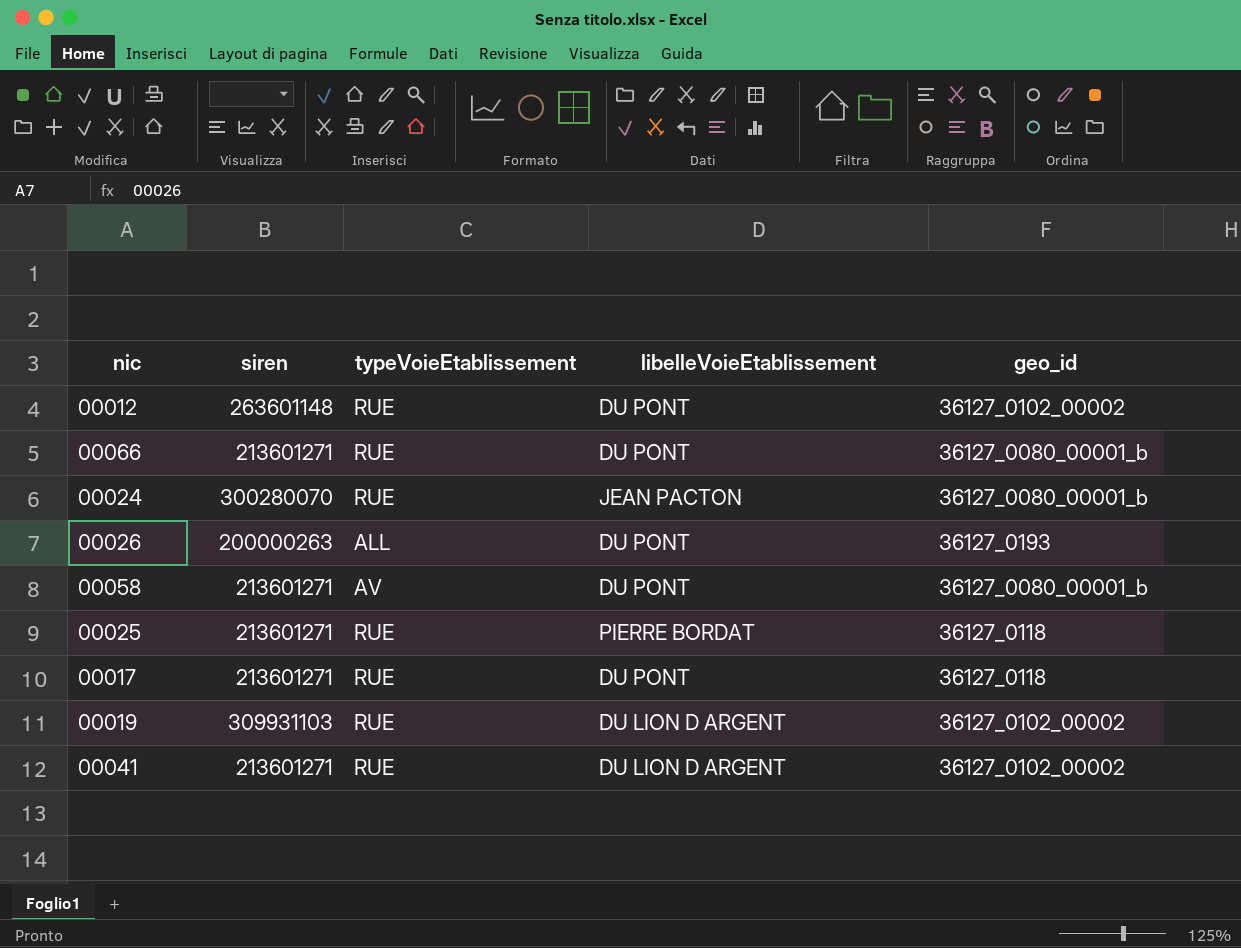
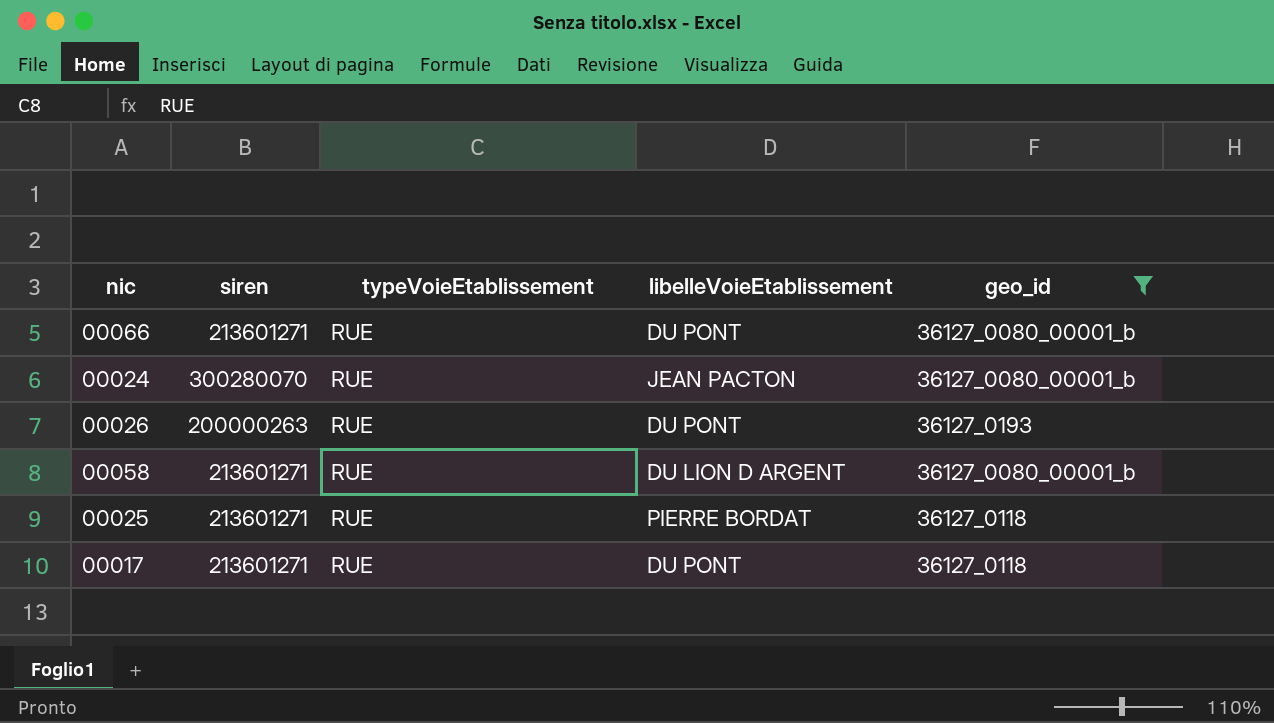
filter: none -> geo_id != 36127_0102_00002
00026 | typeVoieEtablissement: ALL -> RUE
00058 | typeVoieEtablissement: AV -> RUE
00058 | libelleVoieEtablissement: DU PONT -> DU LION D ARGENT

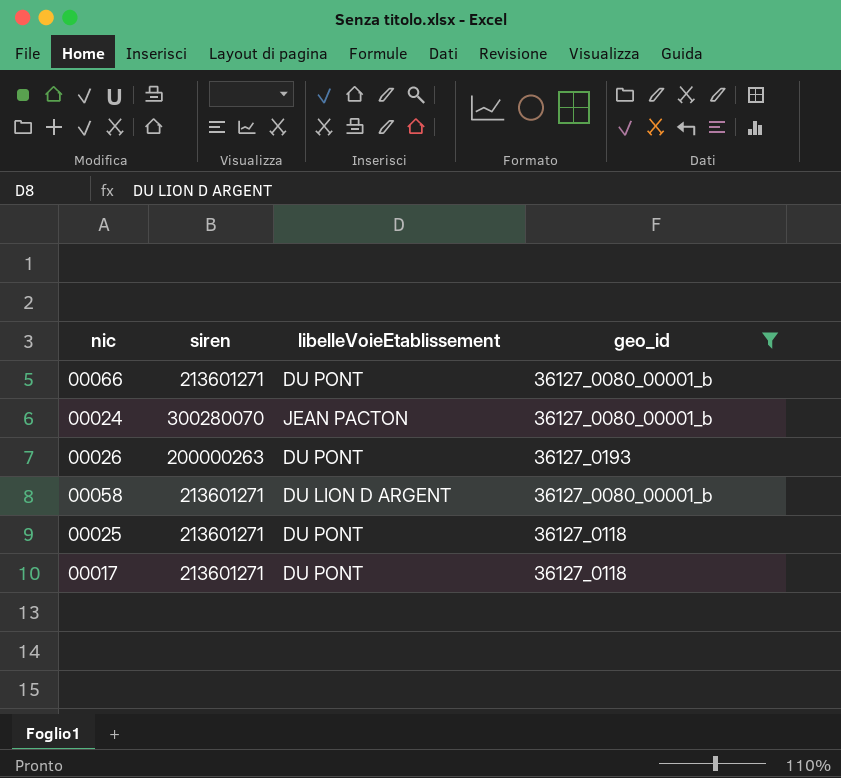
column typeVoieEtablissement | position: 3 -> none
00025 | libelleVoieEtablissement: PIERRE BORDAT -> DU PONT

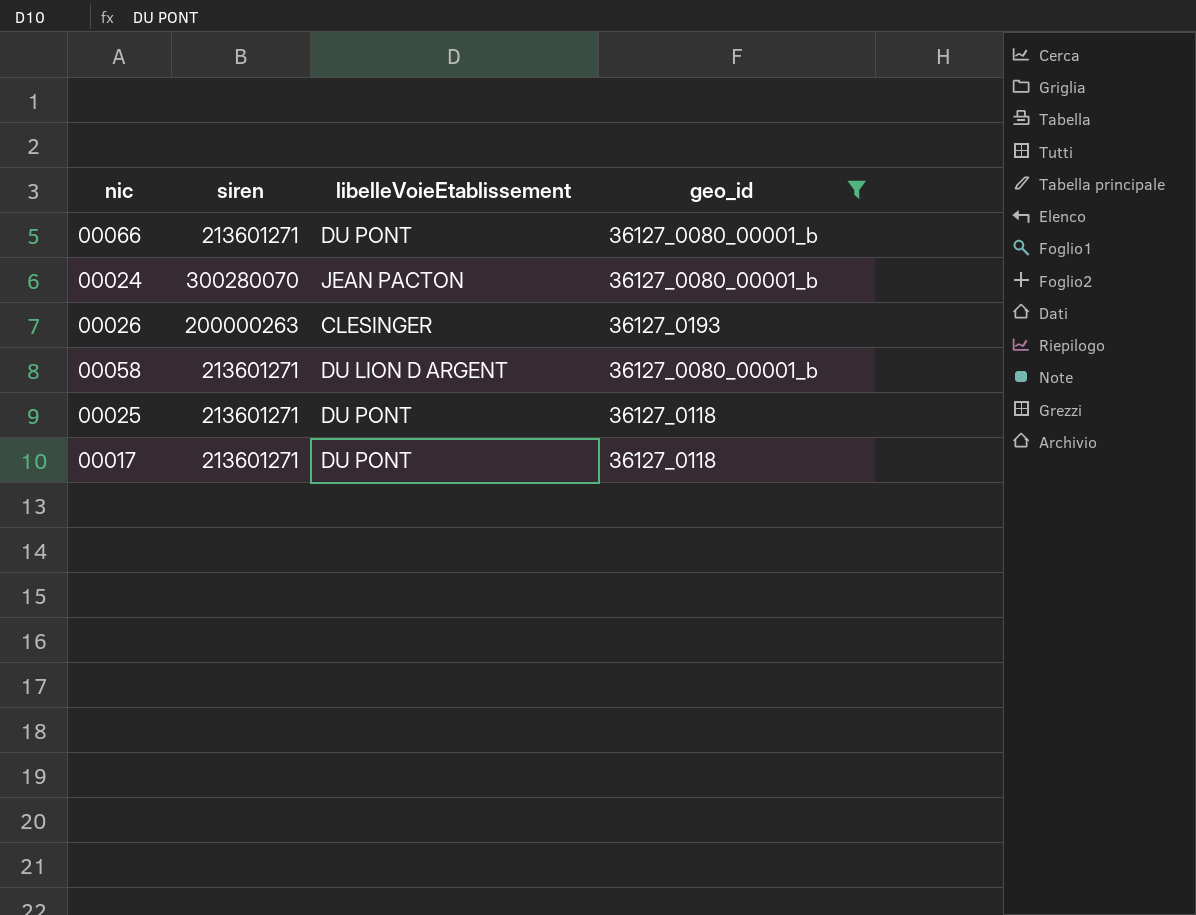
00026 | libelleVoieEtablissement: DU PONT -> CLESINGER

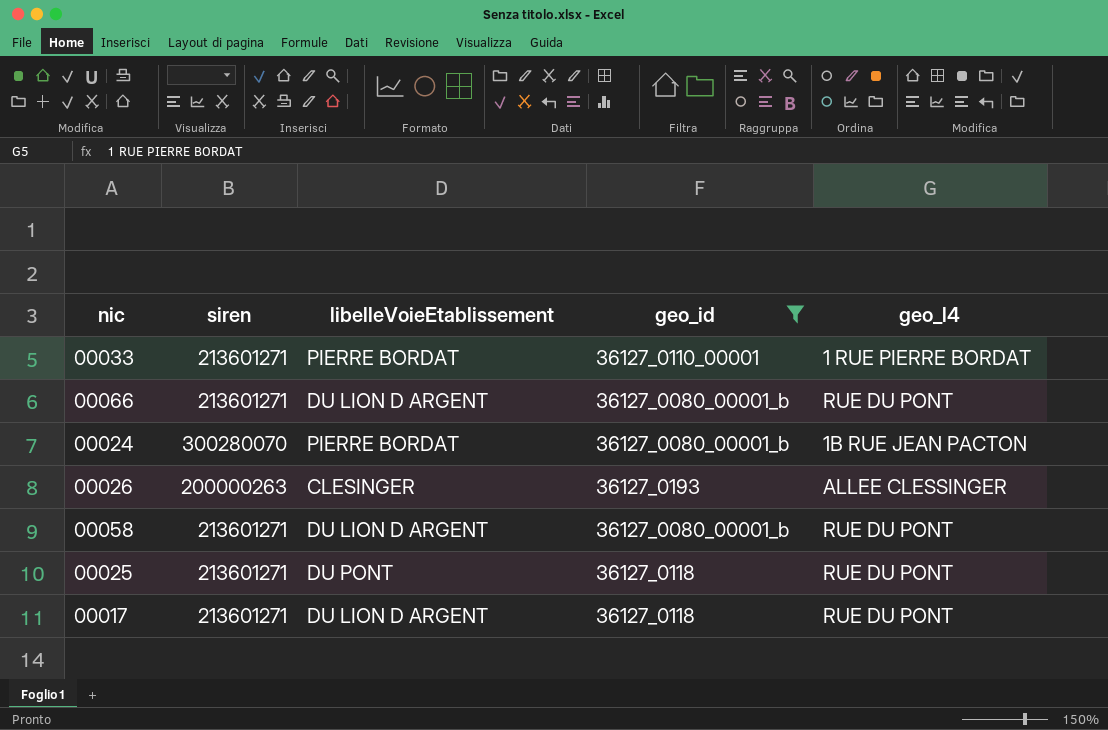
column geo_l4 | position: none -> 5
row 00033: none -> 213601271 | PIERRE BORDAT | 36127_0110_00001 | 1 RUE PIERRE BORDAT
00066 | libelleVoieEtablissement: DU PONT -> DU LION D ARGENT
00024 | libelleVoieEtablissement: JEAN PACTON -> PIERRE BORDAT
00017 | libelleVoieEtablissement: DU PONT -> DU LION D ARGENT

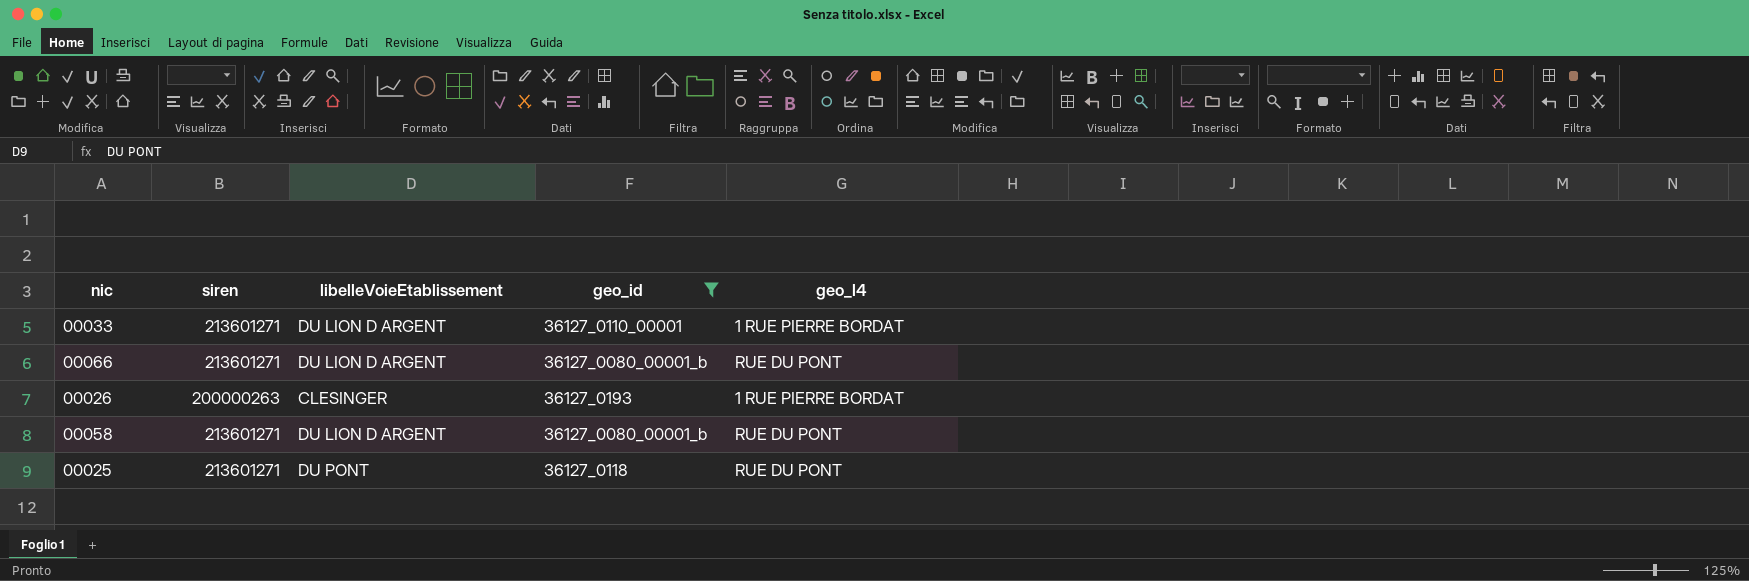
row 00024: 300280070 | PIERRE BORDAT | 36127_0080_00001_b | 1B RUE JEAN PACTON -> none
row 00017: 213601271 | DU LION D ARGENT | 36127_0118 | RUE DU PONT -> none
00033 | libelleVoieEtablissement: PIERRE BORDAT -> DU LION D ARGENT
00026 | geo_l4: ALLEE CLESSINGER -> 1 RUE PIERRE BORDAT

